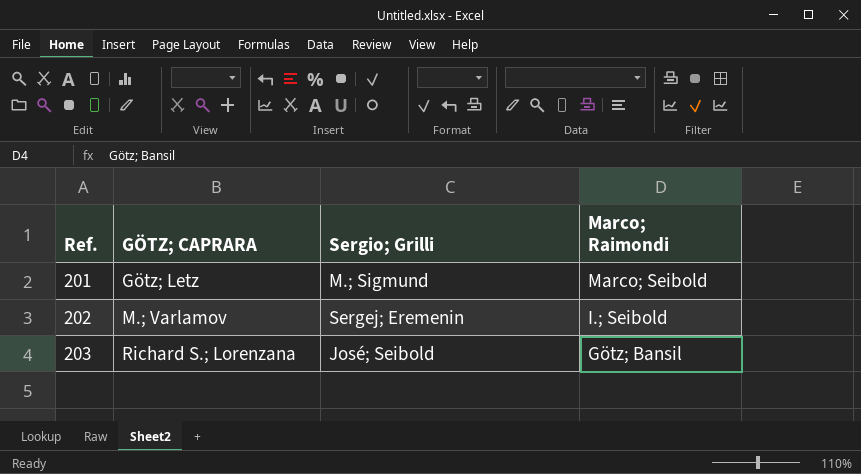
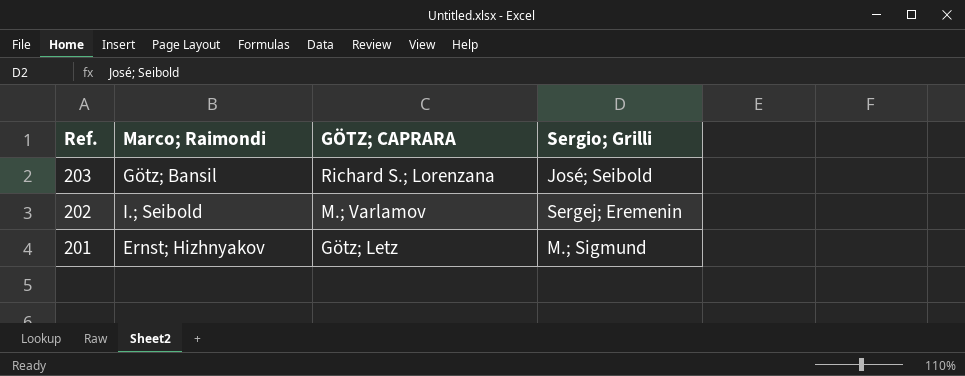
row order: Ref. ascending -> Ref. descending
column Marco; Raimondi | position: 4 -> 2
201 | Marco; Raimondi: Marco; Seibold -> Ernst; Hizhnyakov

